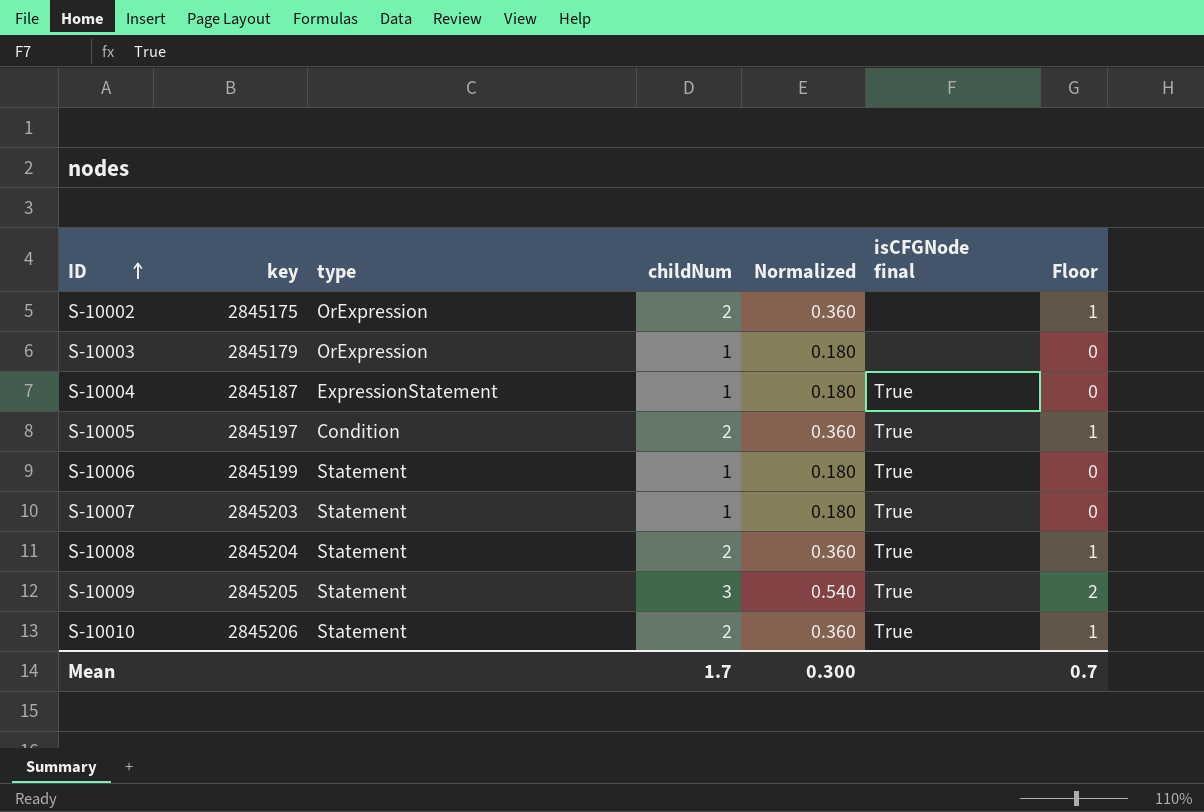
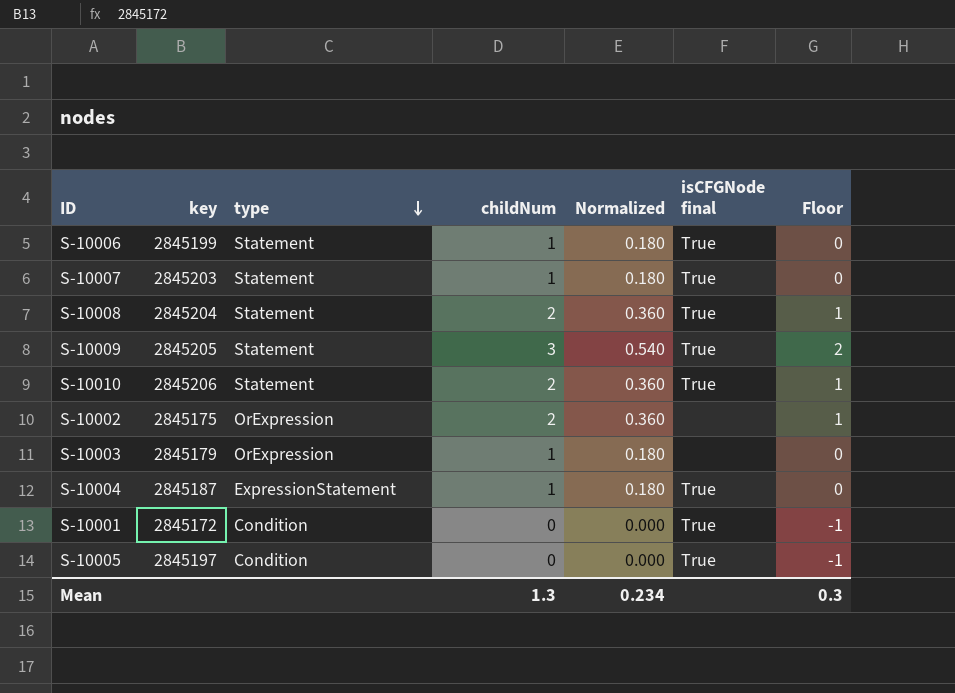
row order: ID ascending -> type descending
row S-10001: none -> 2845172 | Condition | 0 | 0.000 | True | -1
S-10005 | childNum: 2 -> 0
S-10005 | Normalized: 0.360 -> 0.000
S-10005 | Floor: 1 -> -1
Mean | childNum: 1.7 -> 1.3
Mean | Normalized: 0.300 -> 0.234
Mean | Floor: 0.7 -> 0.3

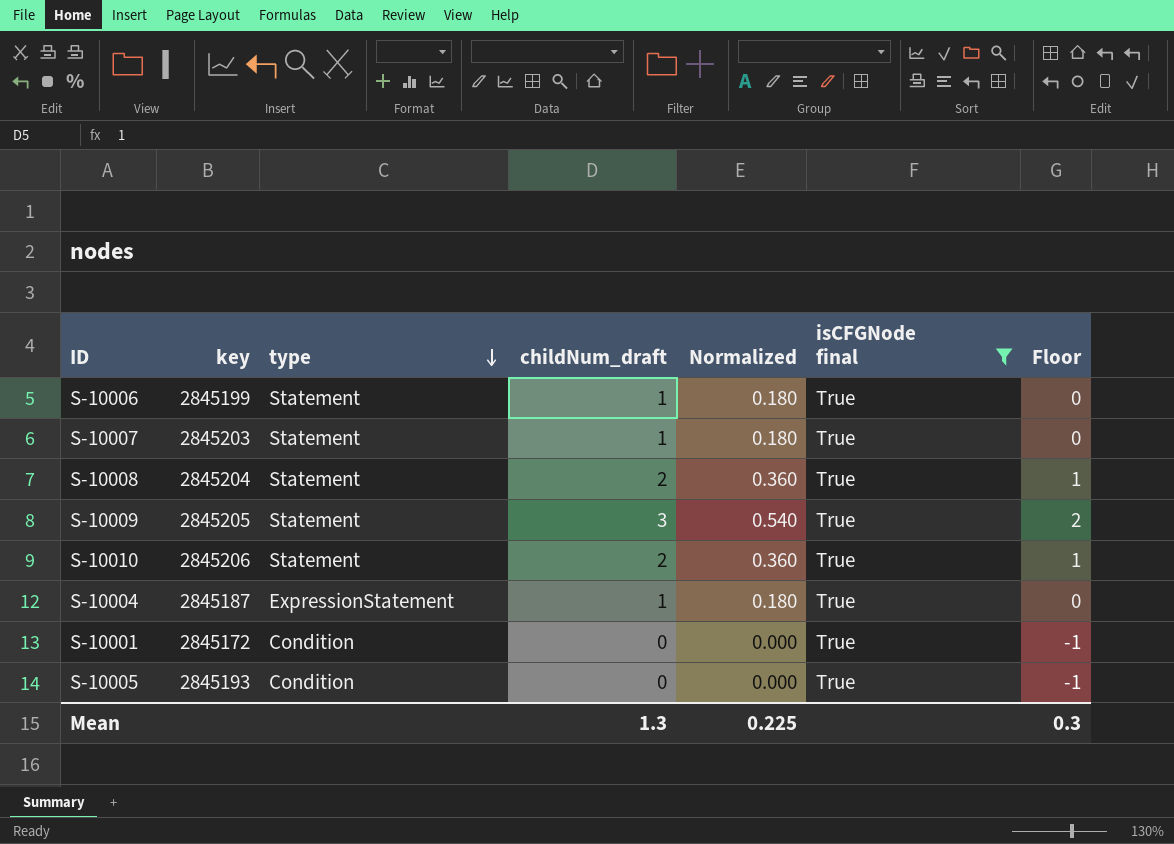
filter: none -> isCFGNode final = True
column name: childNum -> childNum_draft
S-10005 | key: 2845197 -> 2845193
Mean | Normalized: 0.234 -> 0.225

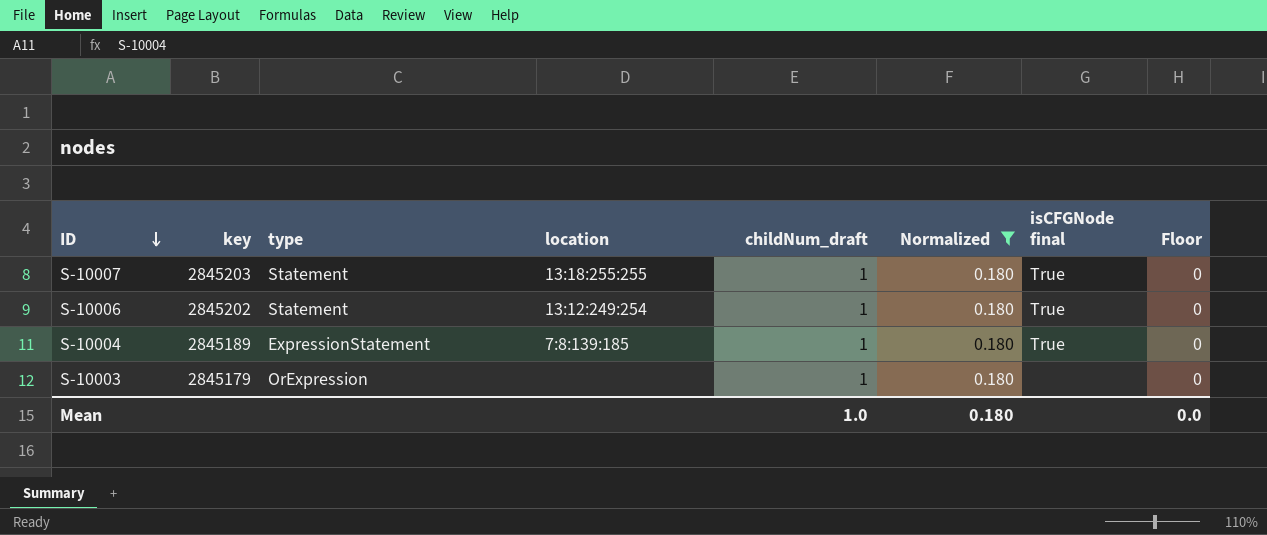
filter: isCFGNode final = True -> Normalized = 0.180
row order: type descending -> ID descending
column location | position: none -> 4
S-10006 | key: 2845199 -> 2845202
S-10004 | key: 2845187 -> 2845189
Mean | childNum_draft: 1.3 -> 1.0
Mean | Normalized: 0.225 -> 0.180
Mean | Floor: 0.3 -> 0.0

